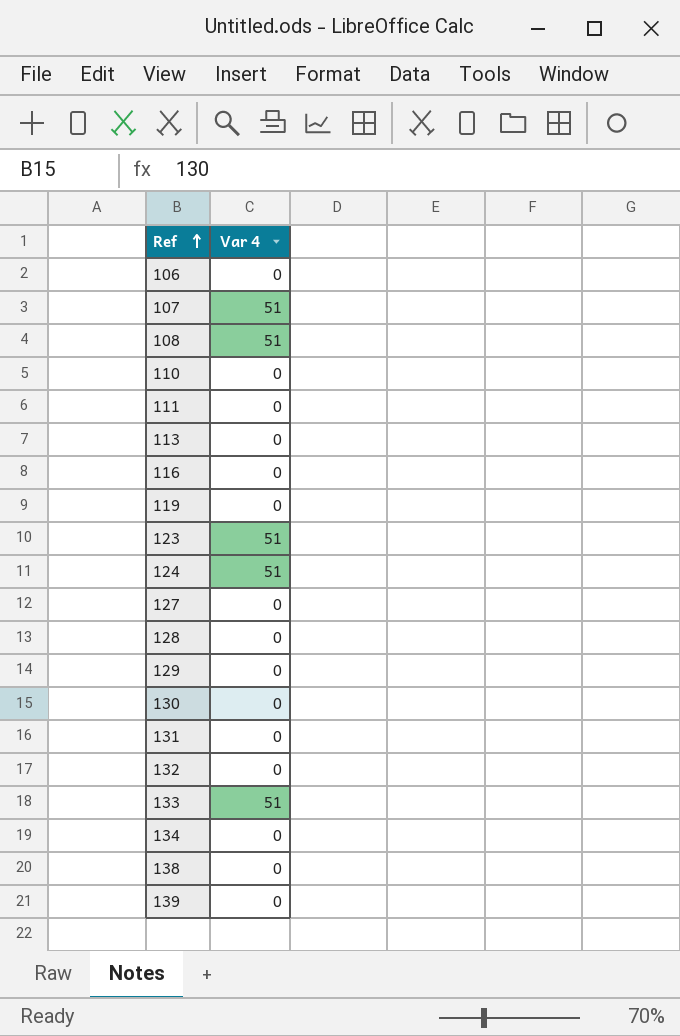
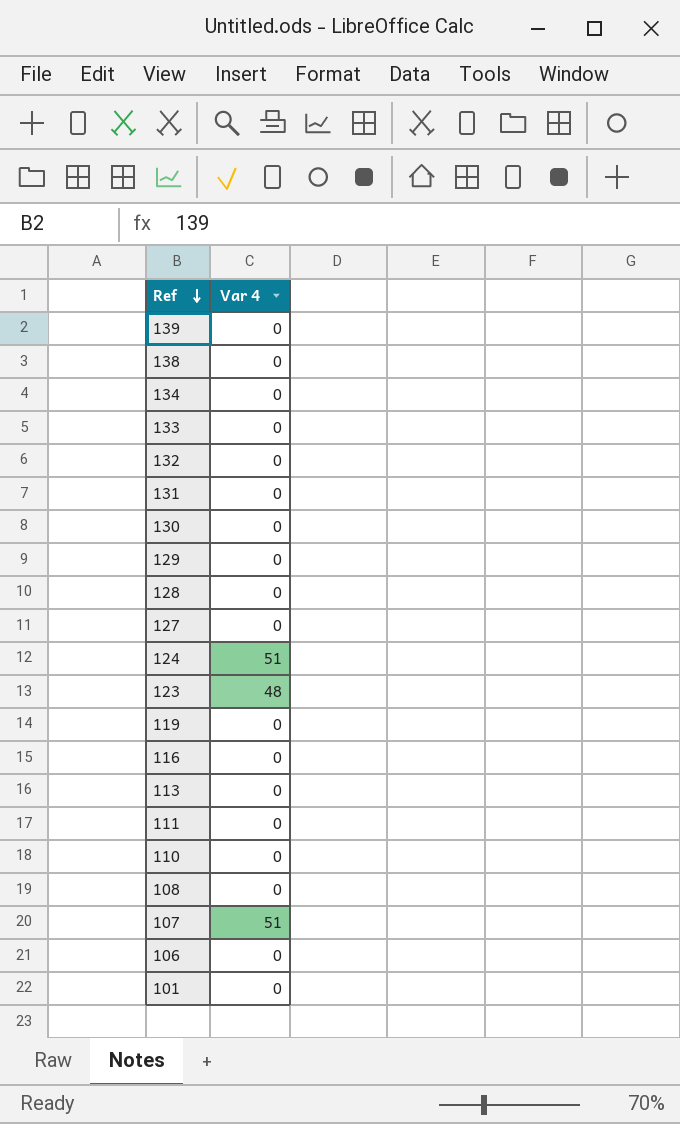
row order: Ref ascending -> Ref descending
133 | Var 4: 51 -> 0
123 | Var 4: 51 -> 48
108 | Var 4: 51 -> 0
row 101: none -> 0

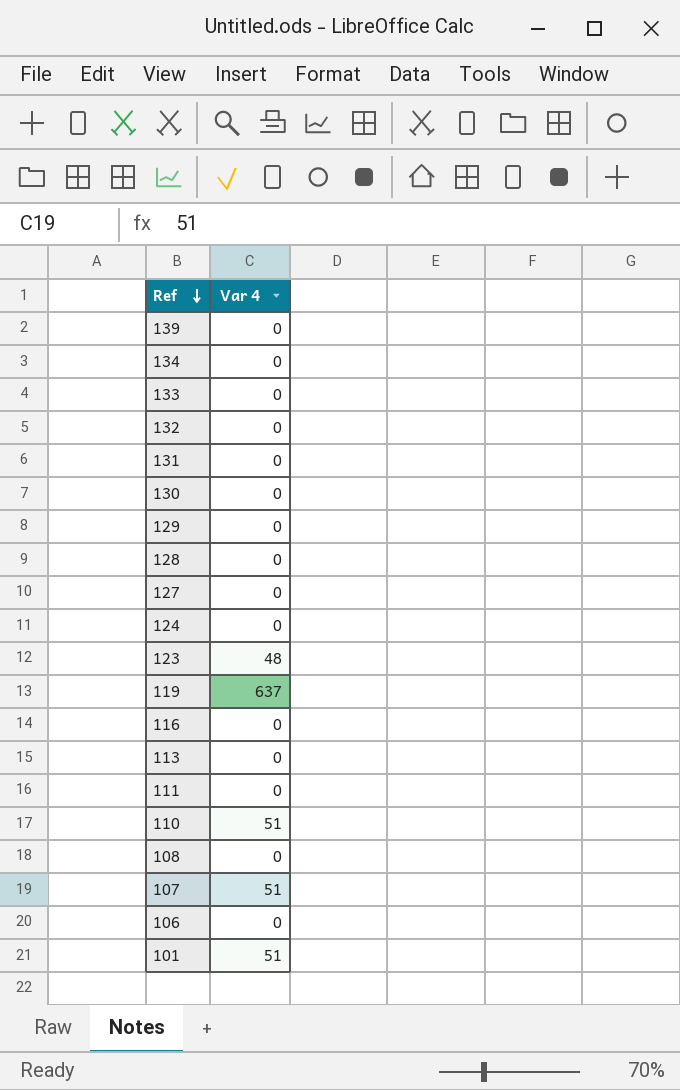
row 138: 0 -> none
124 | Var 4: 51 -> 0
119 | Var 4: 0 -> 637
110 | Var 4: 0 -> 51
101 | Var 4: 0 -> 51

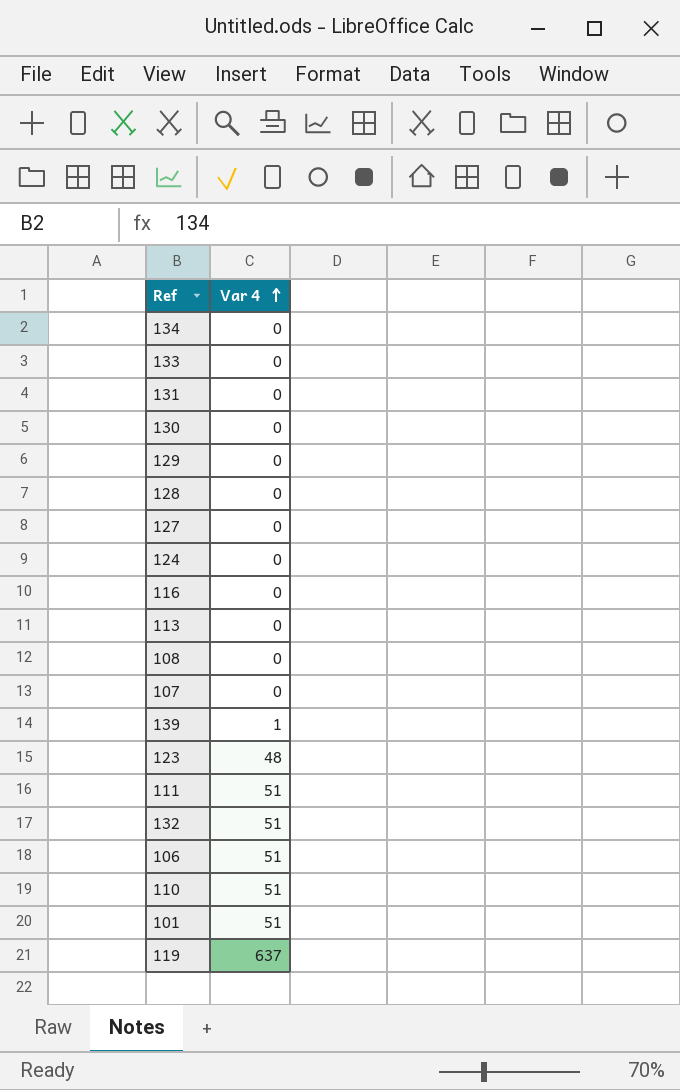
row order: Ref descending -> Var 4 ascending
107 | Var 4: 51 -> 0
139 | Var 4: 0 -> 1
111 | Var 4: 0 -> 51
132 | Var 4: 0 -> 51
106 | Var 4: 0 -> 51

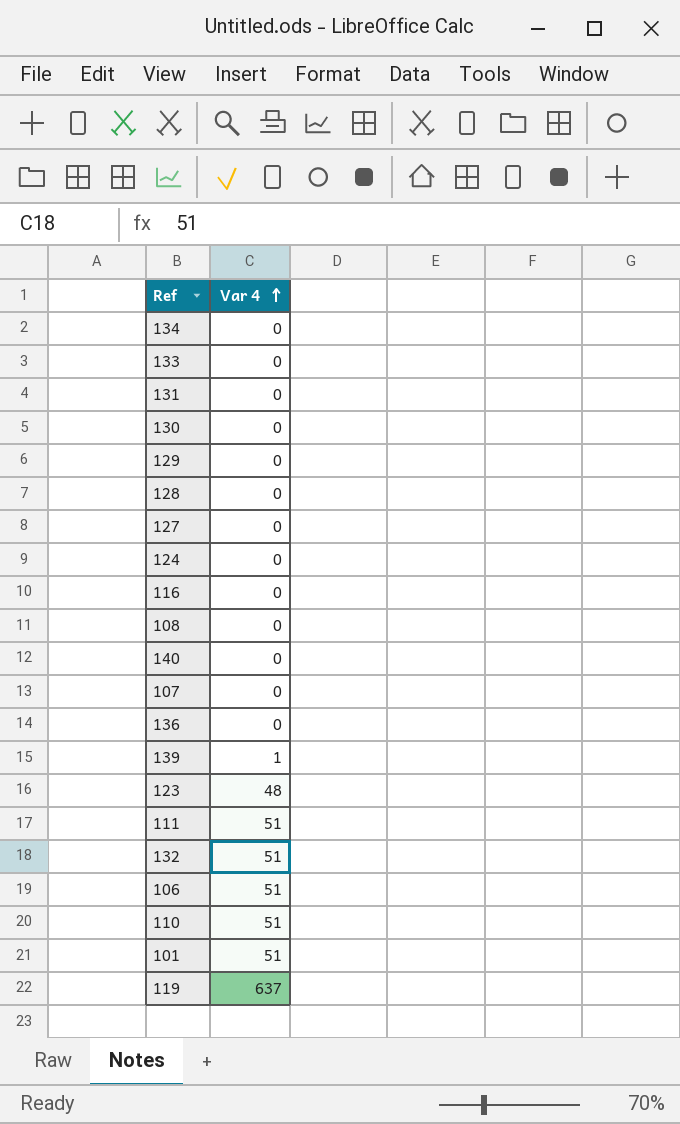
row 113: 0 -> none
row 140: none -> 0
row 136: none -> 0

